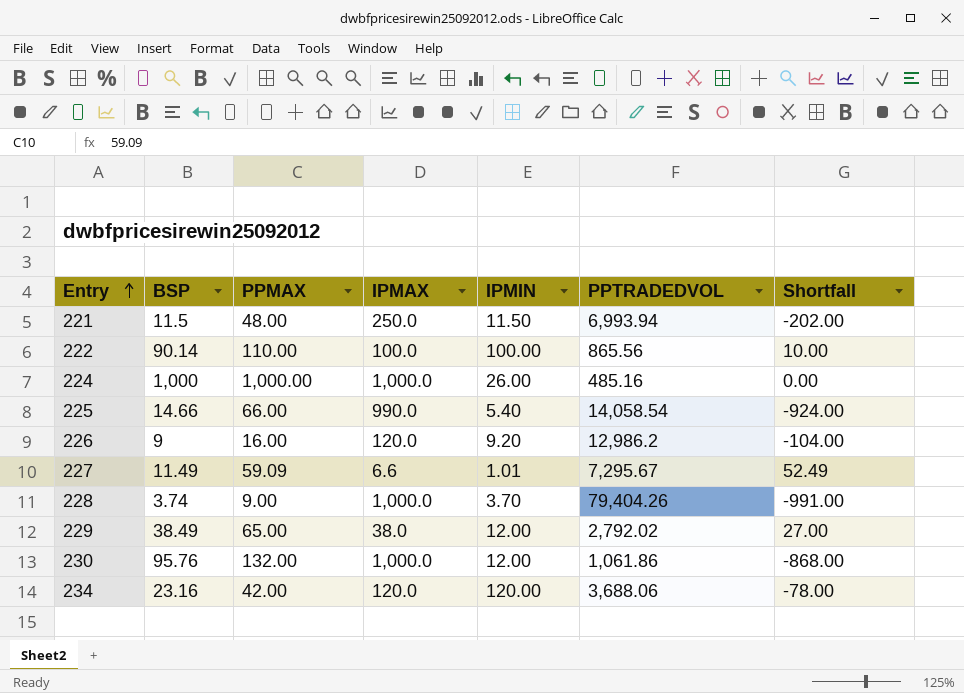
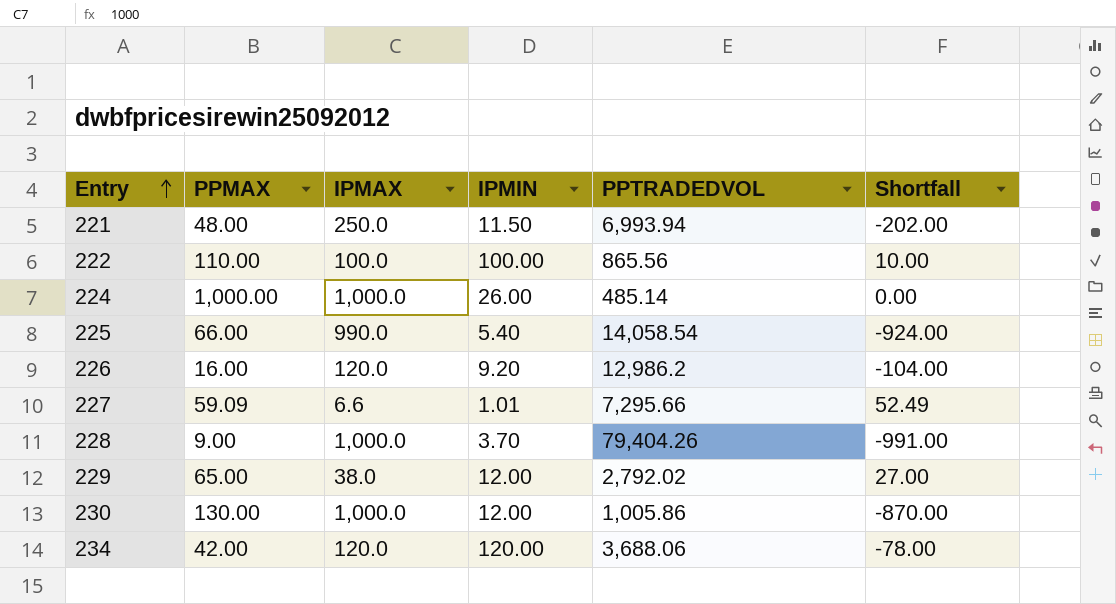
column BSP | position: 2 -> none
224 | PPTRADEDVOL: 485.16 -> 485.14
227 | PPTRADEDVOL: 7,295.67 -> 7,295.66
230 | PPMAX: 132.00 -> 130.00
230 | PPTRADEDVOL: 1,061.86 -> 1,005.86
230 | Shortfall: -868.00 -> -870.00

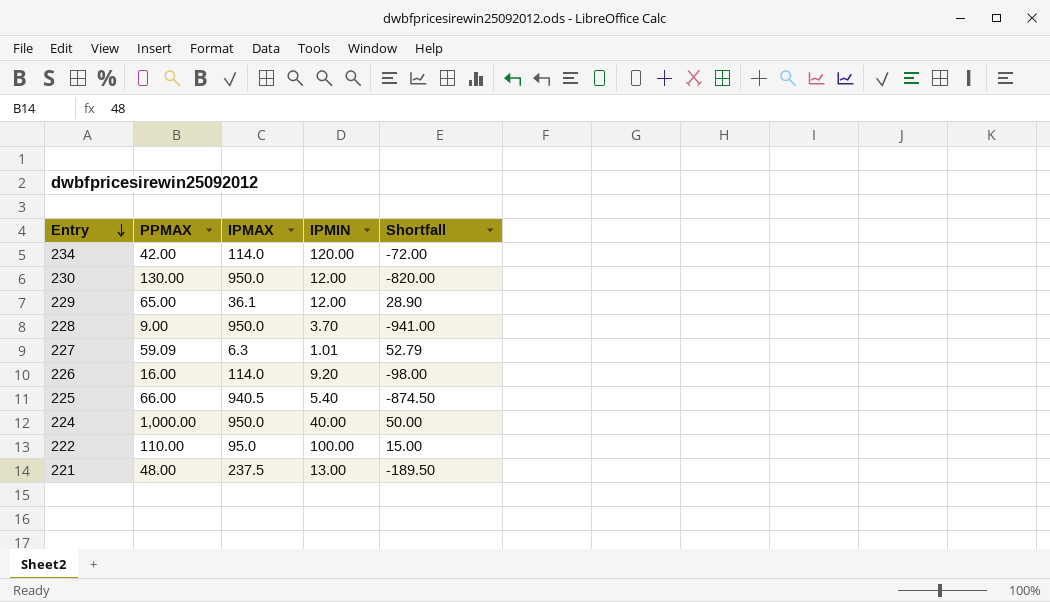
row order: Entry ascending -> Entry descending
column PPTRADEDVOL | position: 5 -> none
234 | IPMAX: 120.0 -> 114.0
234 | Shortfall: -78.00 -> -72.00
230 | IPMAX: 1,000.0 -> 950.0
230 | Shortfall: -870.00 -> -820.00
229 | IPMAX: 38.0 -> 36.1
229 | Shortfall: 27.00 -> 28.90
228 | IPMAX: 1,000.0 -> 950.0
228 | Shortfall: -991.00 -> -941.00
227 | IPMAX: 6.6 -> 6.3
227 | Shortfall: 52.49 -> 52.79
226 | IPMAX: 120.0 -> 114.0
226 | Shortfall: -104.00 -> -98.00
225 | IPMAX: 990.0 -> 940.5
225 | Shortfall: -924.00 -> -874.50
224 | IPMAX: 1,000.0 -> 950.0
224 | IPMIN: 26.00 -> 40.00
224 | Shortfall: 0.00 -> 50.00
222 | IPMAX: 100.0 -> 95.0
222 | Shortfall: 10.00 -> 15.00
221 | IPMAX: 250.0 -> 237.5
221 | IPMIN: 11.50 -> 13.00
221 | Shortfall: -202.00 -> -189.50

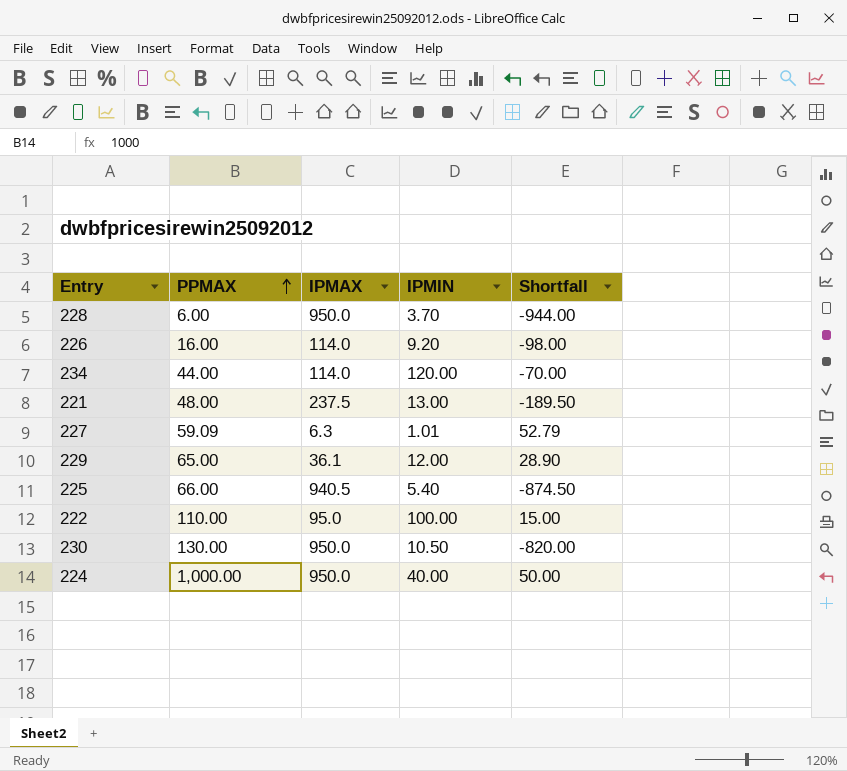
row order: Entry descending -> PPMAX ascending
228 | PPMAX: 9.00 -> 6.00
228 | Shortfall: -941.00 -> -944.00
234 | PPMAX: 42.00 -> 44.00
234 | Shortfall: -72.00 -> -70.00
230 | IPMIN: 12.00 -> 10.50

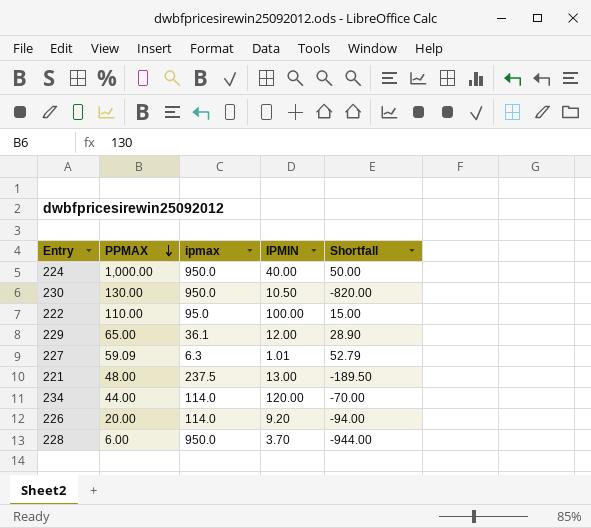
row order: PPMAX ascending -> PPMAX descending
column name: IPMAX -> ipmax
row 225: 66.00 | 940.5 | 5.40 | -874.50 -> none
226 | PPMAX: 16.00 -> 20.00
226 | Shortfall: -98.00 -> -94.00

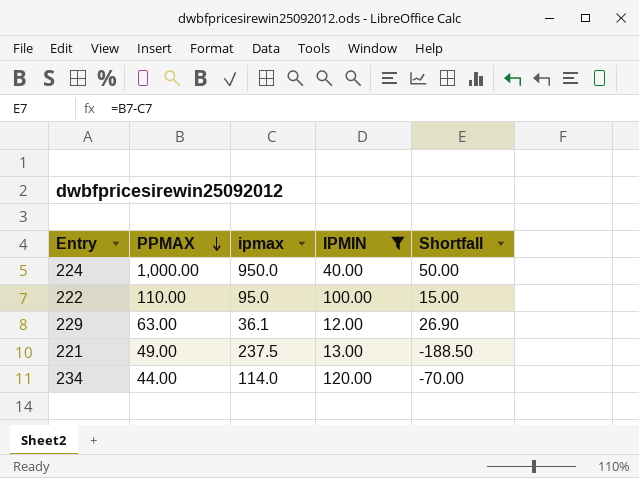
filter: none -> IPMIN >= 12.00
229 | PPMAX: 65.00 -> 63.00
229 | Shortfall: 28.90 -> 26.90
221 | PPMAX: 48.00 -> 49.00
221 | Shortfall: -189.50 -> -188.50

